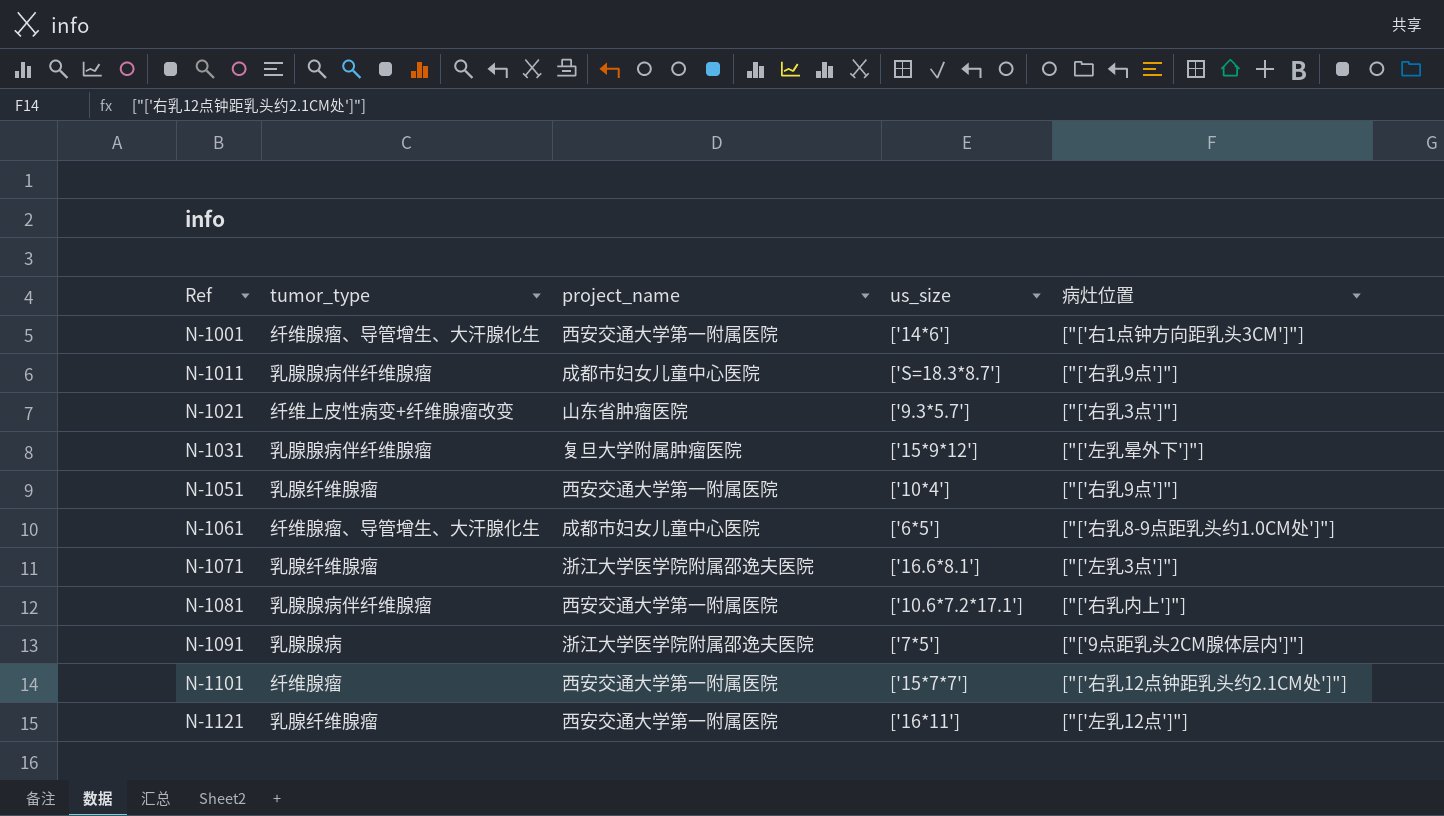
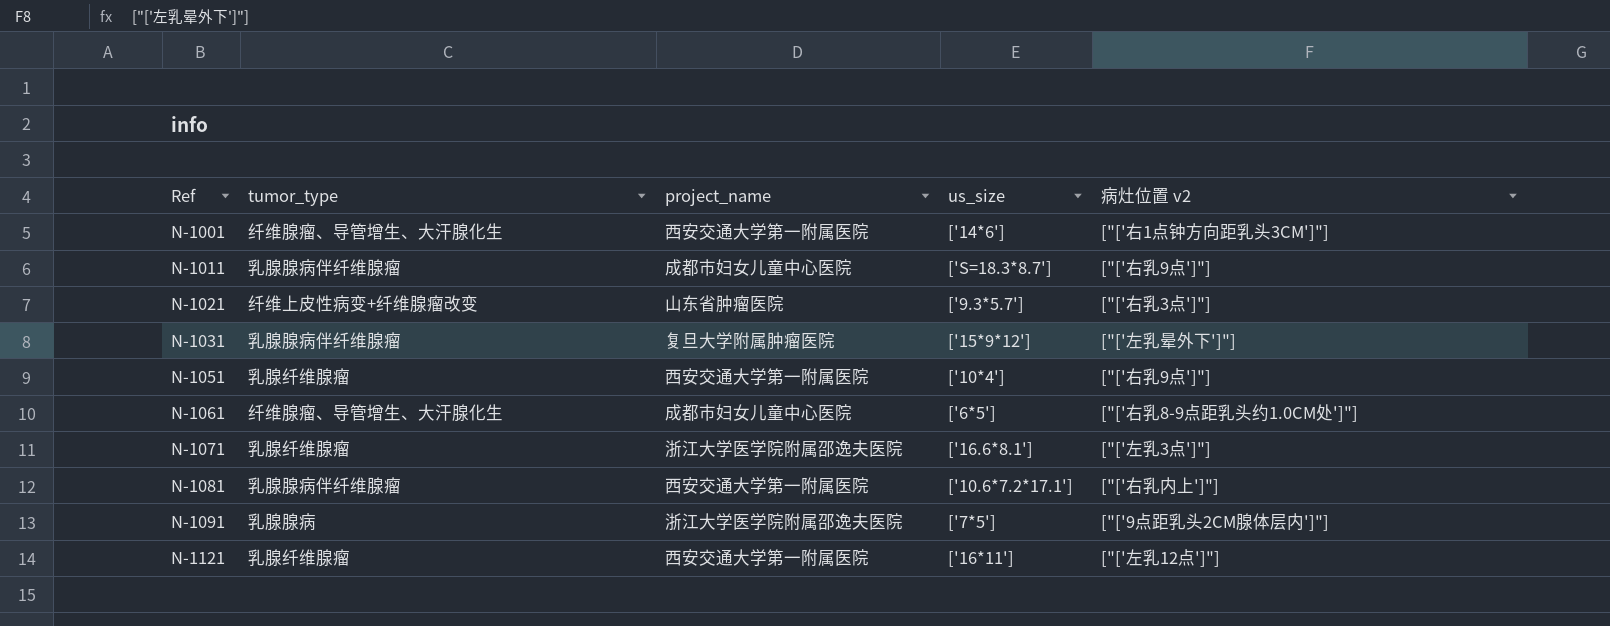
column name: 病灶位置 -> 病灶位置 v2
row N-1101: 纤维腺瘤 | 西安交通大学第一附属医院 | ['15*7*7'] | ["['右乳12点钟距乳头约2.1CM处']"] -> none

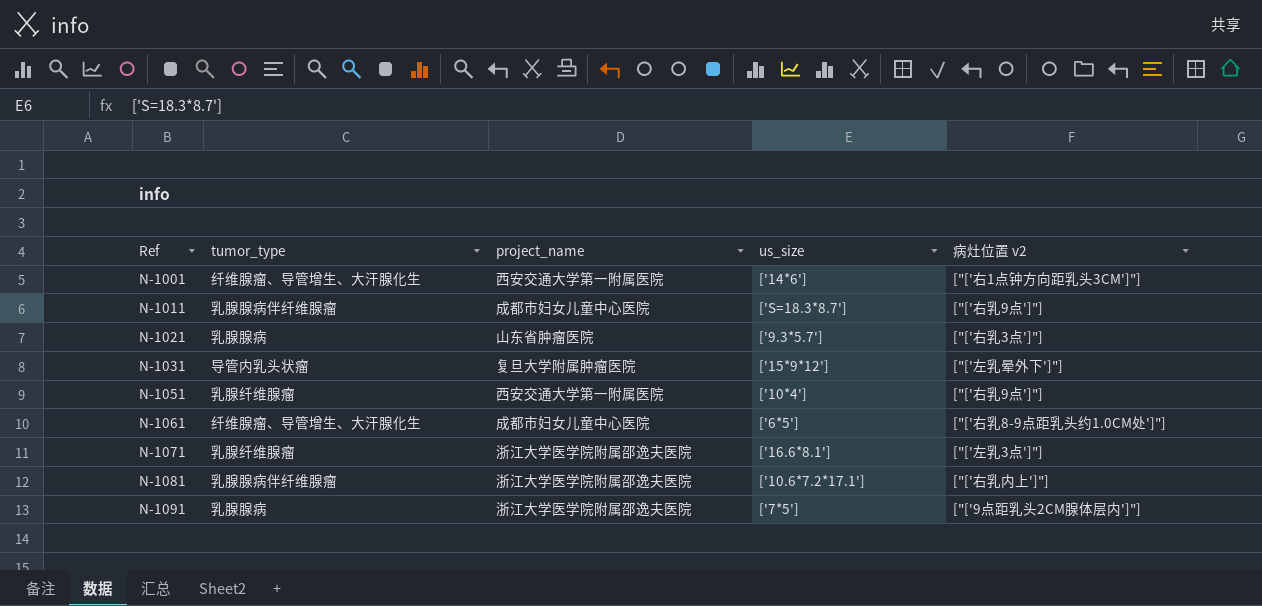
row N-1121: 乳腺纤维腺瘤 | 西安交通大学第一附属医院 | ['16*11'] | ["['左乳12点']"] -> none
N-1021 | tumor_type: 纤维上皮性病变+纤维腺瘤改变 -> 乳腺腺病
N-1031 | tumor_type: 乳腺腺病伴纤维腺瘤 -> 导管内乳头状瘤
N-1081 | project_name: 西安交通大学第一附属医院 -> 浙江大学医学院附属邵逸夫医院

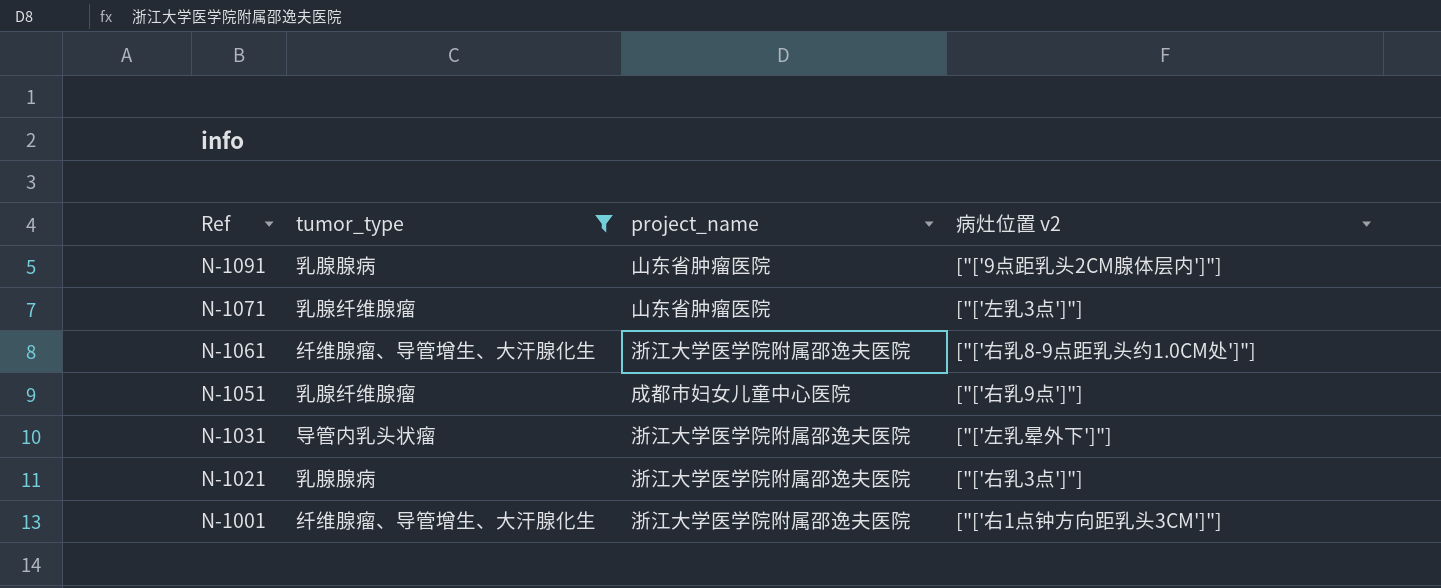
filter: none -> tumor_type != 乳腺腺病伴纤维腺瘤
row order: Ref ascending -> Ref descending
column us_size | position: 4 -> none
N-1091 | project_name: 浙江大学医学院附属邵逸夫医院 -> 山东省肿瘤医院
N-1071 | project_name: 浙江大学医学院附属邵逸夫医院 -> 山东省肿瘤医院
N-1061 | project_name: 成都市妇女儿童中心医院 -> 浙江大学医学院附属邵逸夫医院
N-1051 | project_name: 西安交通大学第一附属医院 -> 成都市妇女儿童中心医院
N-1031 | project_name: 复旦大学附属肿瘤医院 -> 浙江大学医学院附属邵逸夫医院
N-1021 | project_name: 山东省肿瘤医院 -> 浙江大学医学院附属邵逸夫医院
N-1001 | project_name: 西安交通大学第一附属医院 -> 浙江大学医学院附属邵逸夫医院

